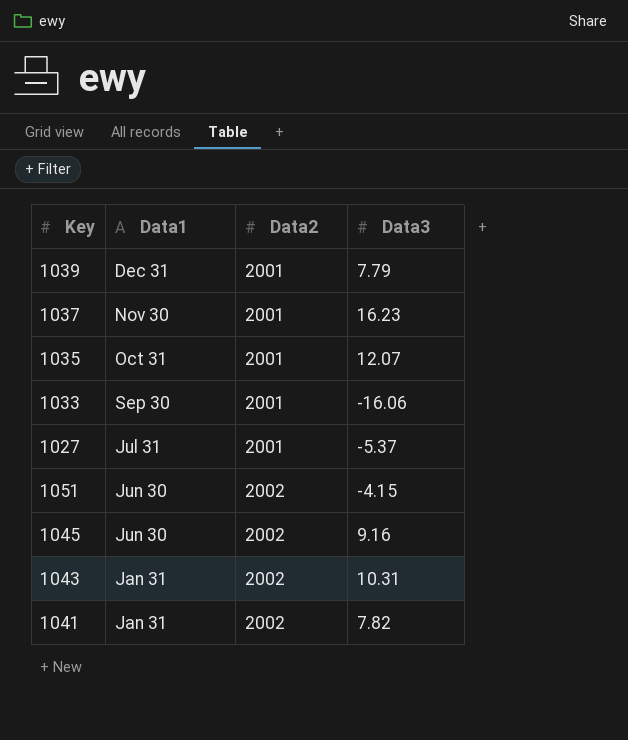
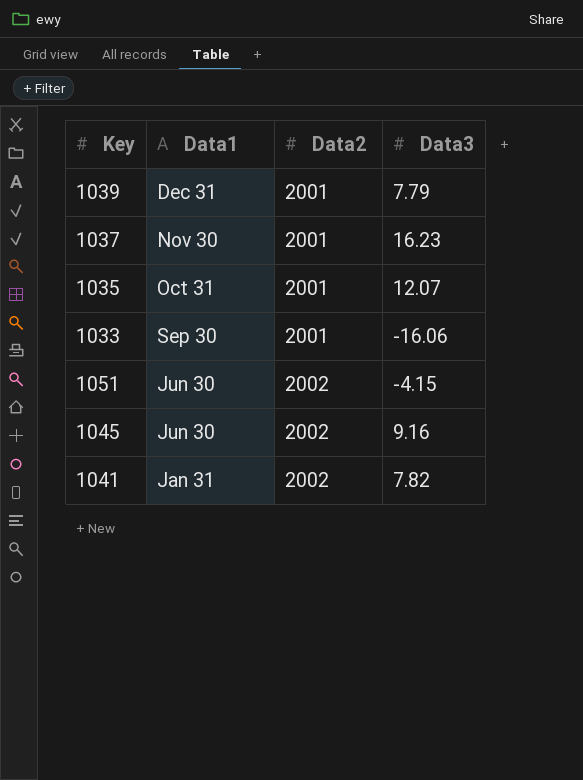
row 1027: Jul 31 | 2001 | -5.37 -> none
row 1043: Jan 31 | 2002 | 10.31 -> none

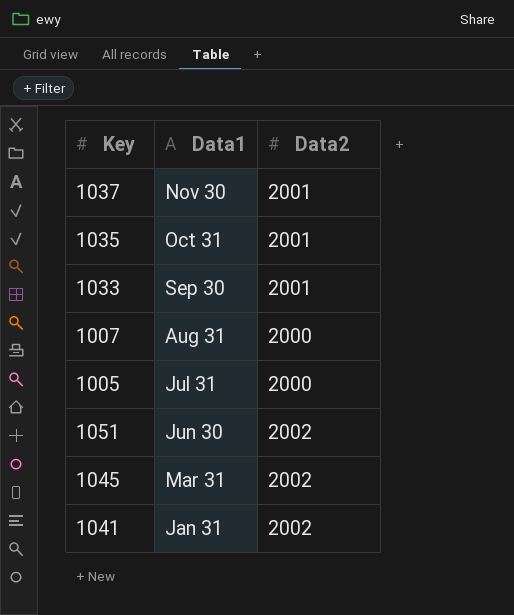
column Data3 | position: 4 -> none
row 1039: Dec 31 | 2001 | 7.79 -> none
row 1007: none -> Aug 31 | 2000
row 1005: none -> Jul 31 | 2000
1045 | Data1: Jun 30 -> Mar 31

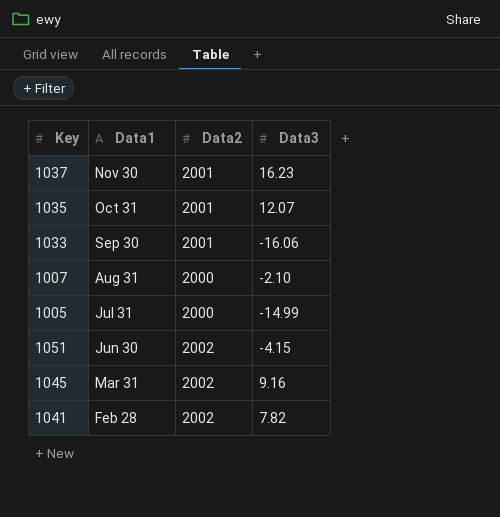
column Data3 | position: none -> 4
1041 | Data1: Jan 31 -> Feb 28

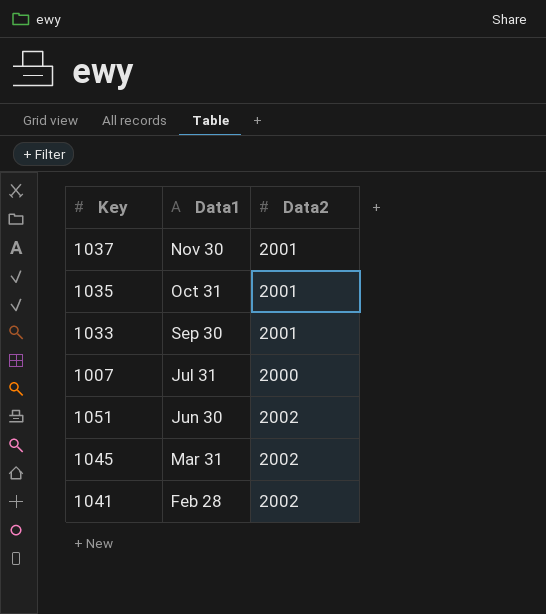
column Data3 | position: 4 -> none
row 1005: Jul 31 | 2000 | -14.99 -> none
1007 | Data1: Aug 31 -> Jul 31

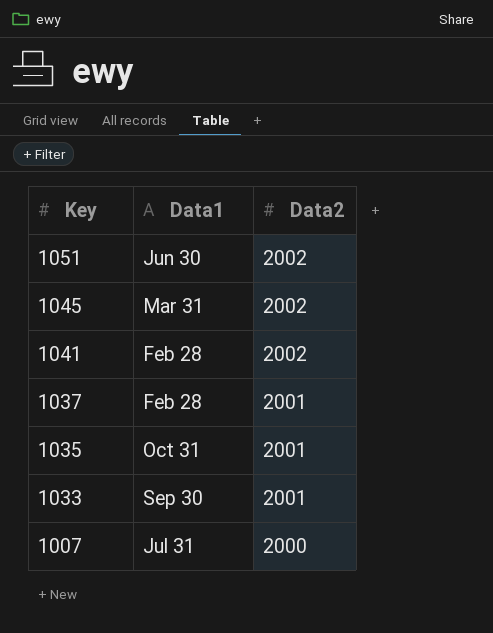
row order: Data1 descending -> Key descending
1037 | Data1: Nov 30 -> Feb 28

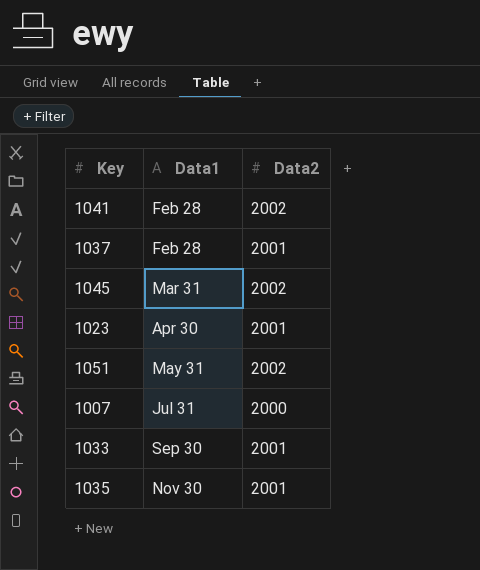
row order: Key descending -> Data1 ascending
row 1023: none -> Apr 30 | 2001
1051 | Data1: Jun 30 -> May 31
1035 | Data1: Oct 31 -> Nov 30

